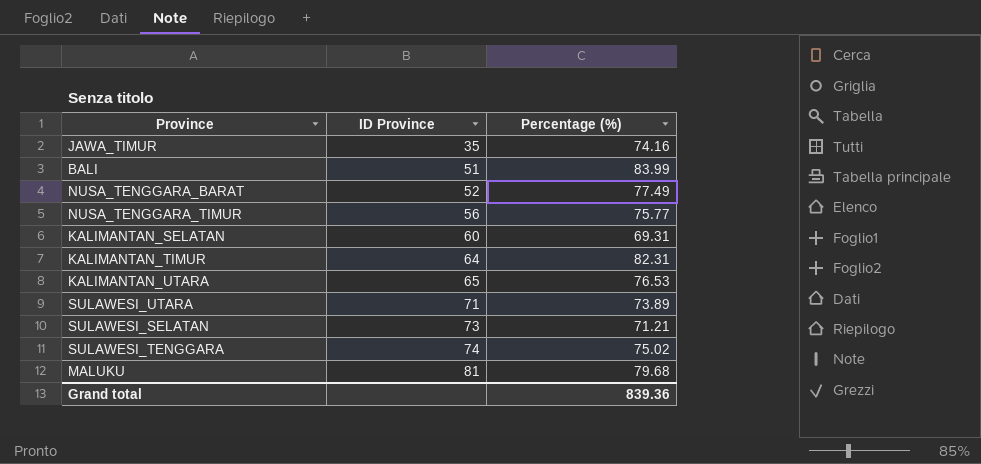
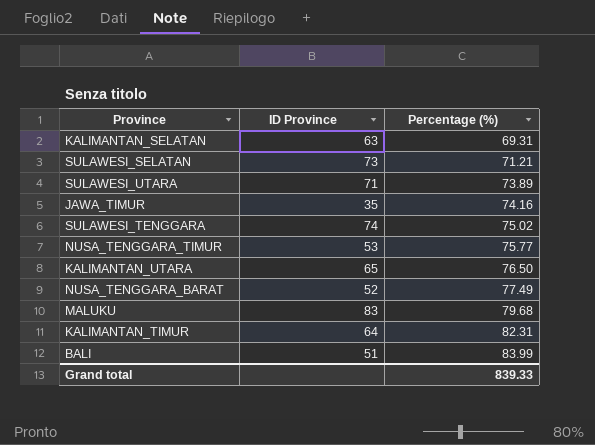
row order: ID Province ascending -> Percentage (%) ascending
KALIMANTAN_SELATAN | ID Province: 60 -> 63
NUSA_TENGGARA_TIMUR | ID Province: 56 -> 53
KALIMANTAN_UTARA | Percentage (%): 76.53 -> 76.50
MALUKU | ID Province: 81 -> 83
Grand total | Percentage (%): 839.36 -> 839.33

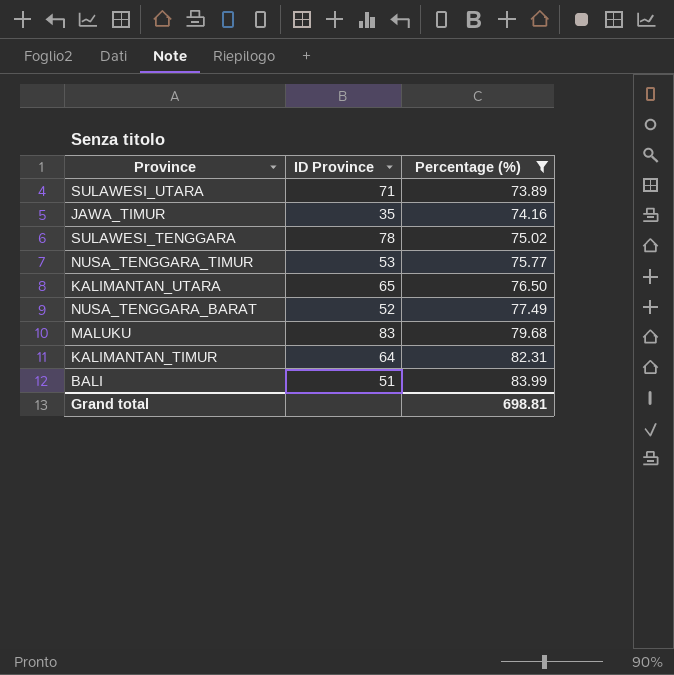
filter: none -> Percentage (%) >= 73.89
SULAWESI_TENGGARA | ID Province: 74 -> 78
Grand total | Percentage (%): 839.33 -> 698.81

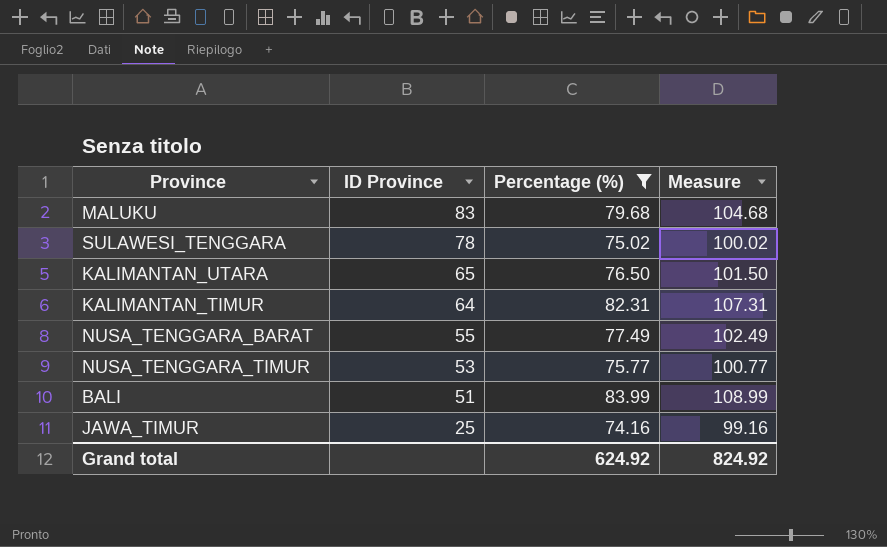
row order: Percentage (%) ascending -> ID Province descending
column Measure | formula: none -> [Percentage (%)] + 25
row SULAWESI_UTARA: 71 | 73.89 -> none
NUSA_TENGGARA_BARAT | ID Province: 52 -> 55
JAWA_TIMUR | ID Province: 35 -> 25
Grand total | Percentage (%): 698.81 -> 624.92

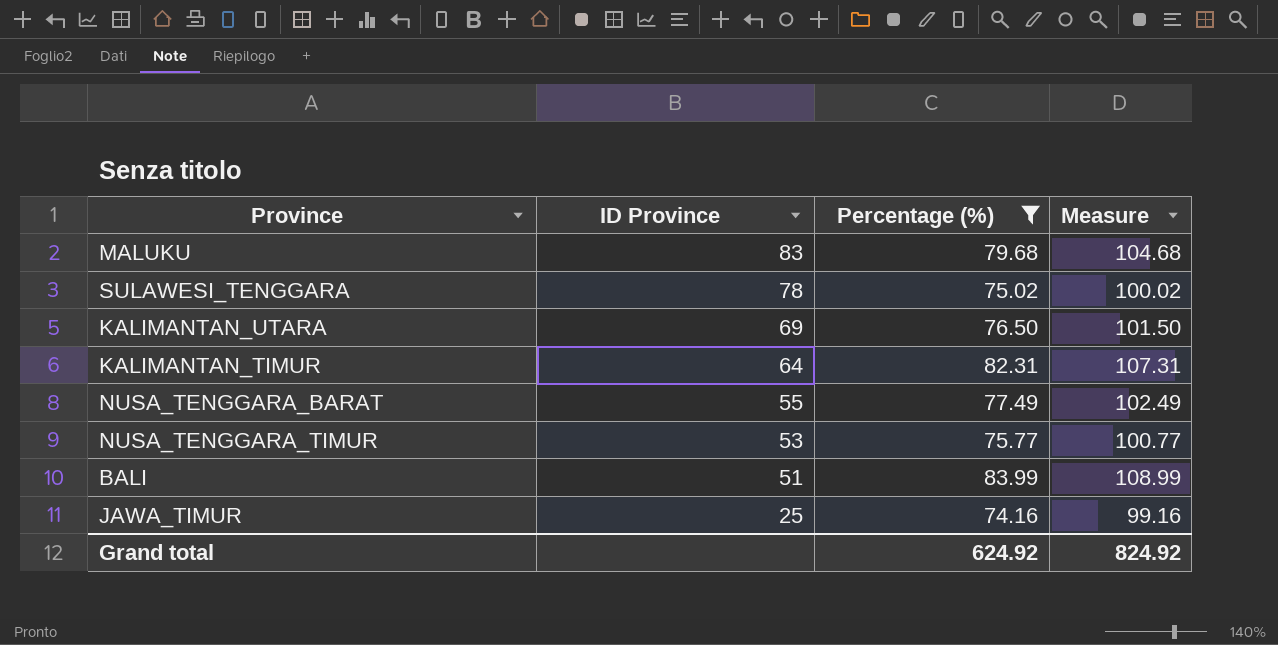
KALIMANTAN_UTARA | ID Province: 65 -> 69

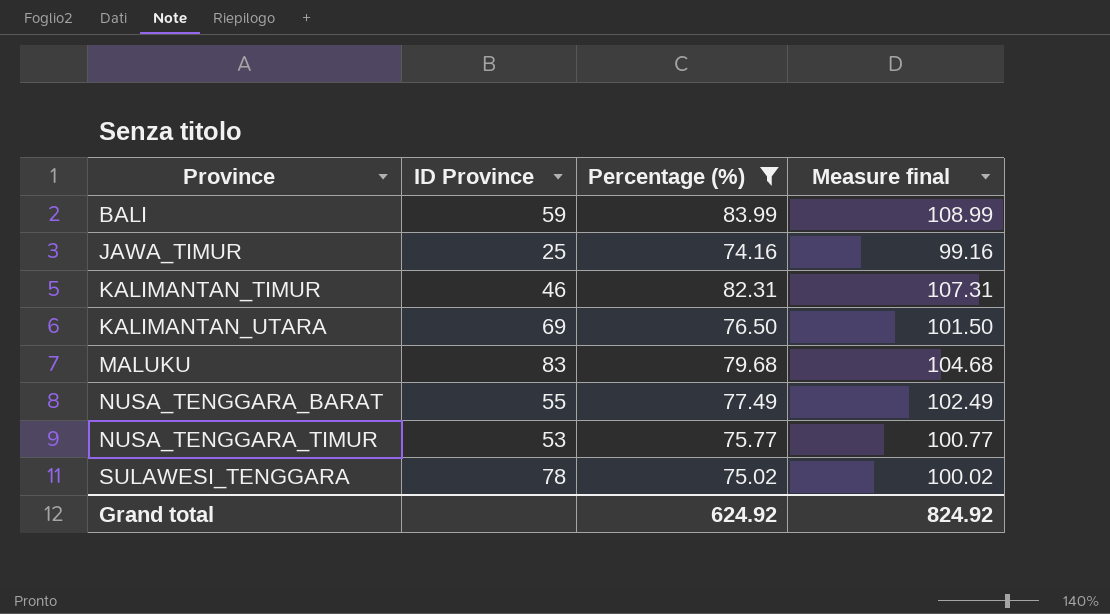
row order: ID Province descending -> Province ascending
column name: Measure -> Measure final
BALI | ID Province: 51 -> 59
KALIMANTAN_TIMUR | ID Province: 64 -> 46

